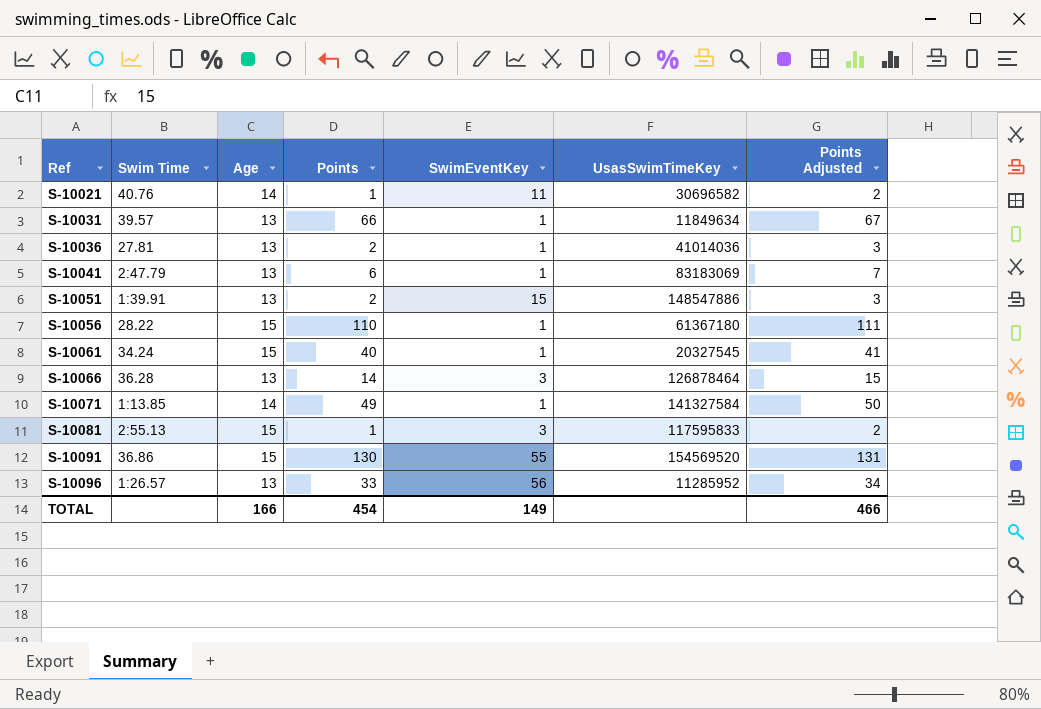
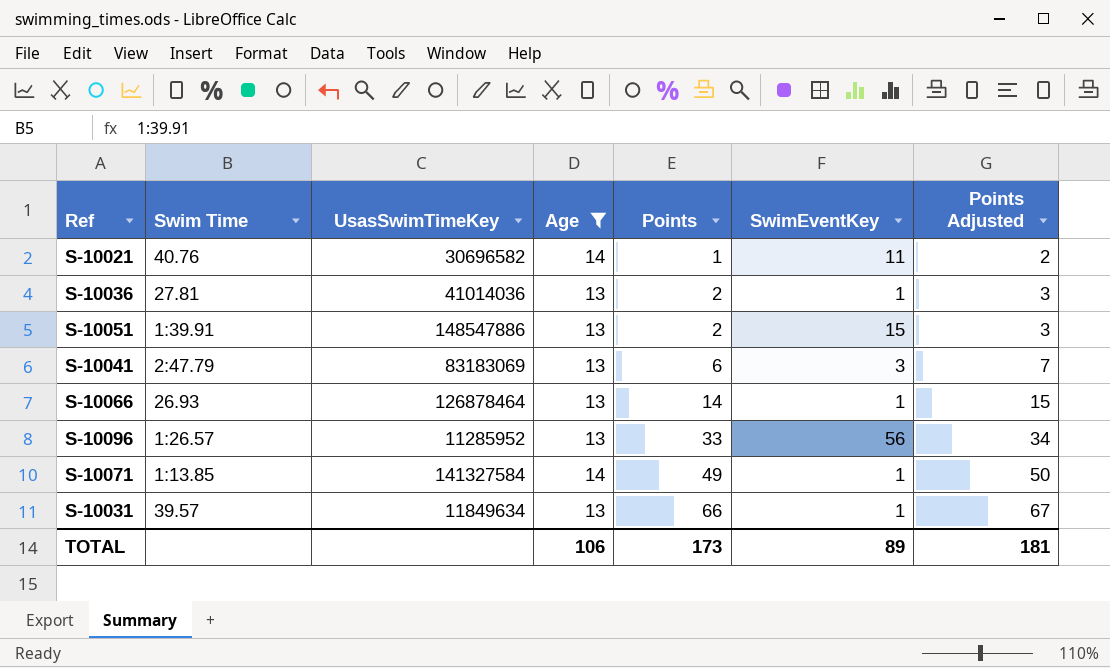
filter: none -> Age != 15
row order: Ref ascending -> Points ascending
column UsasSwimTimeKey | position: 6 -> 3
S-10041 | SwimEventKey: 1 -> 3
S-10066 | Swim Time: 36.28 -> 26.93
S-10066 | SwimEventKey: 3 -> 1
TOTAL | Age: 166 -> 106
TOTAL | Points: 454 -> 173
TOTAL | SwimEventKey: 149 -> 89
TOTAL | Points Adjusted: 466 -> 181

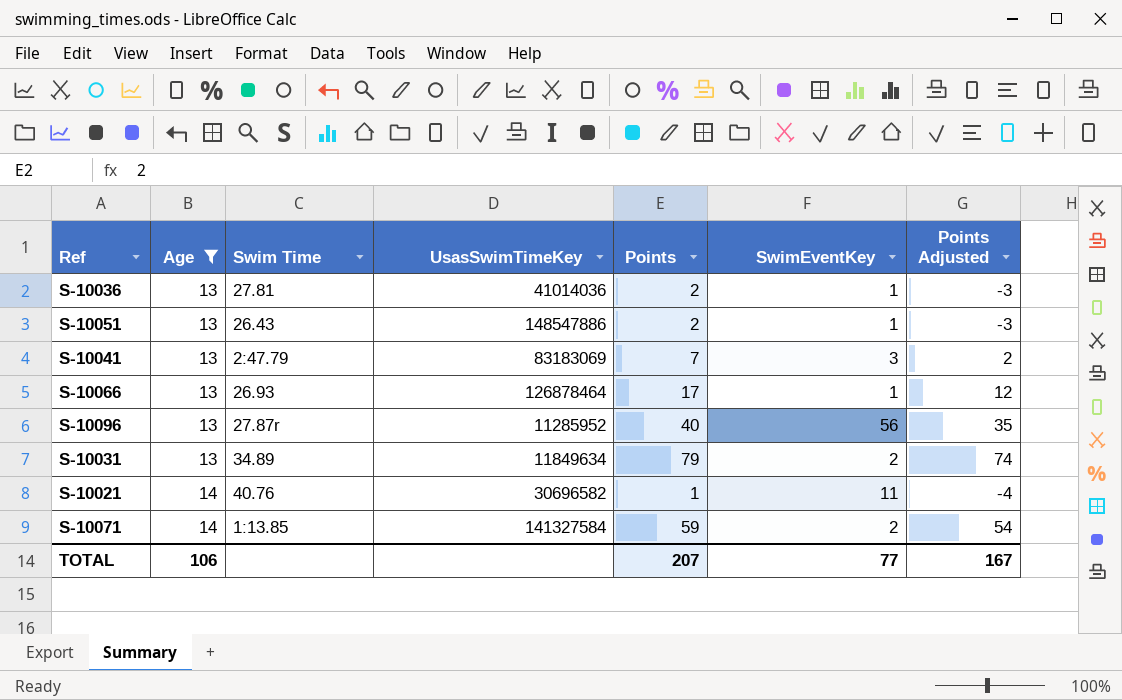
row order: Points ascending -> Age ascending
column Age | position: 4 -> 2
column Points Adjusted | formula: [Points] + 1 -> [Points] - 5
S-10051 | Swim Time: 1:39.91 -> 26.43
S-10051 | SwimEventKey: 15 -> 1
S-10041 | Points: 6 -> 7
S-10066 | Points: 14 -> 17
S-10096 | Swim Time: 1:26.57 -> 27.87r
S-10096 | Points: 33 -> 40
S-10031 | Swim Time: 39.57 -> 34.89
S-10031 | Points: 66 -> 79
S-10031 | SwimEventKey: 1 -> 2
S-10071 | Points: 49 -> 59
S-10071 | SwimEventKey: 1 -> 2
TOTAL | Points: 173 -> 207
TOTAL | SwimEventKey: 89 -> 77
TOTAL | Points Adjusted: 181 -> 167

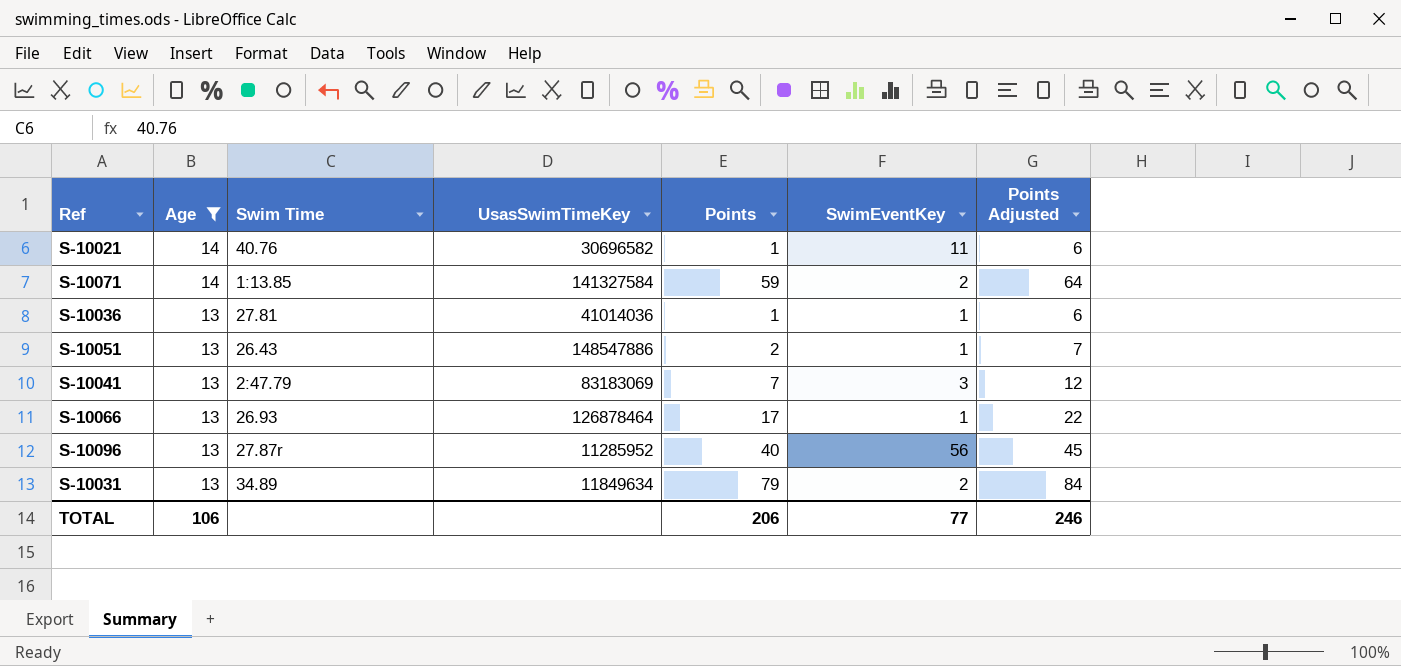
row order: Age ascending -> Age descending
column Points Adjusted | formula: [Points] - 5 -> [Points] + 5
S-10036 | Points: 2 -> 1
TOTAL | Points: 207 -> 206
TOTAL | Points Adjusted: 167 -> 246

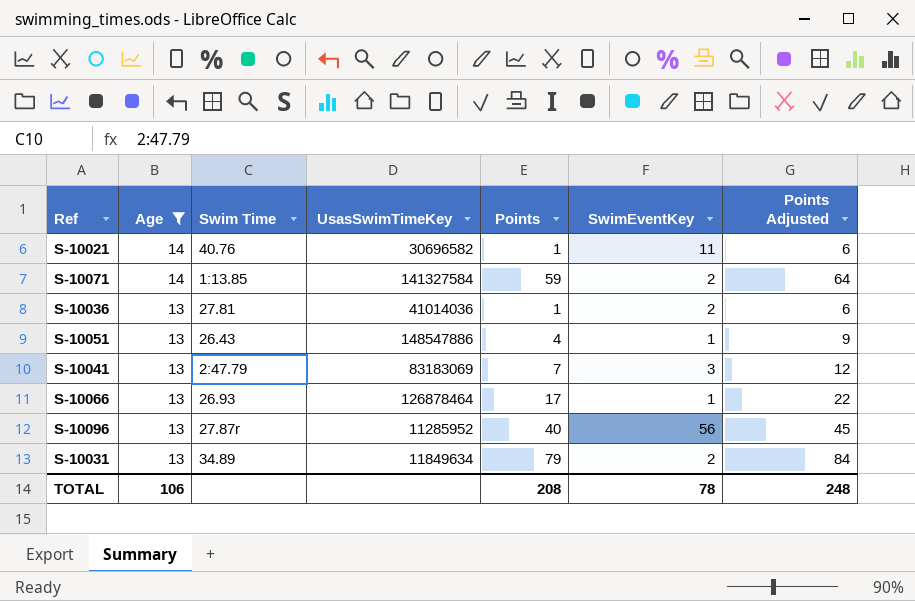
S-10036 | SwimEventKey: 1 -> 2
S-10051 | Points: 2 -> 4
S-10051 | Points Adjusted: 7 -> 9
TOTAL | Points: 206 -> 208
TOTAL | SwimEventKey: 77 -> 78
TOTAL | Points Adjusted: 246 -> 248

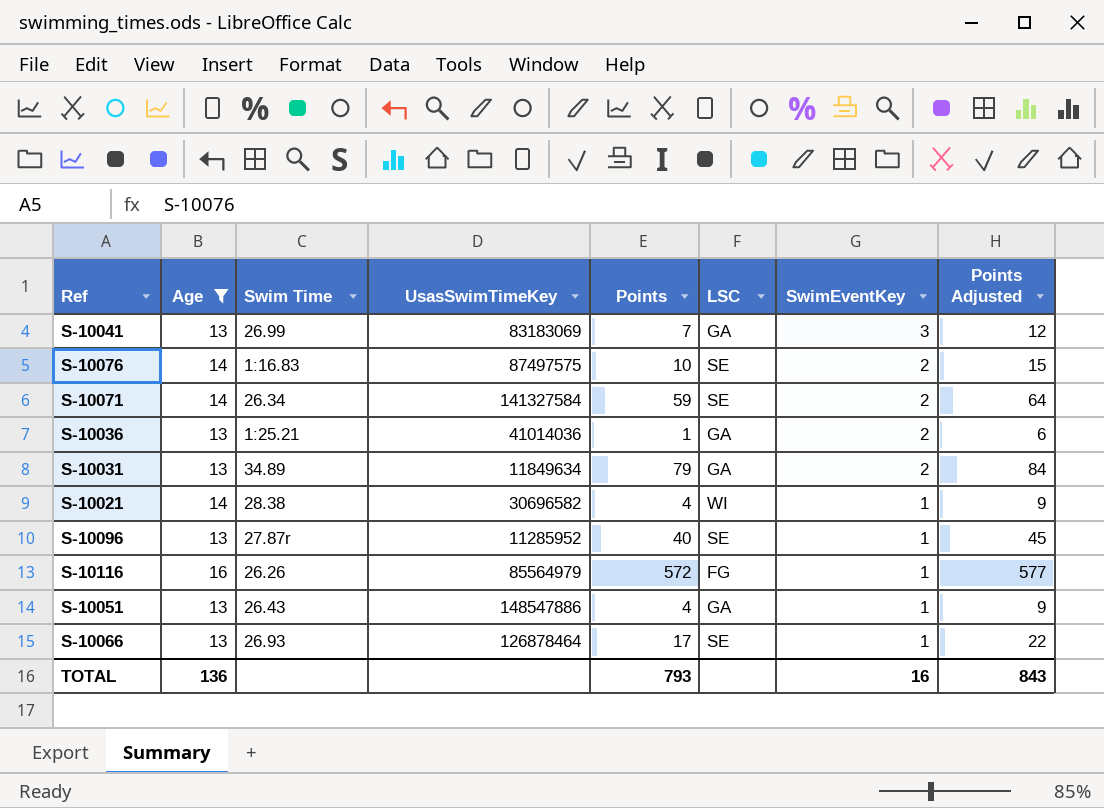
row order: Age descending -> SwimEventKey descending
column LSC | position: none -> 6
S-10041 | Swim Time: 2:47.79 -> 26.99
row S-10076: none -> 14 | 1:16.83 | 87497575 | 10 | SE | 2 | 15
S-10071 | Swim Time: 1:13.85 -> 26.34
S-10036 | Swim Time: 27.81 -> 1:25.21
S-10021 | Swim Time: 40.76 -> 28.38
S-10021 | Points: 1 -> 4
S-10021 | SwimEventKey: 11 -> 1
S-10021 | Points Adjusted: 6 -> 9
S-10096 | SwimEventKey: 56 -> 1
row S-10116: none -> 16 | 26.26 | 85564979 | 572 | FG | 1 | 577
TOTAL | Age: 106 -> 136
TOTAL | Points: 208 -> 793
TOTAL | SwimEventKey: 78 -> 16
TOTAL | Points Adjusted: 248 -> 843

